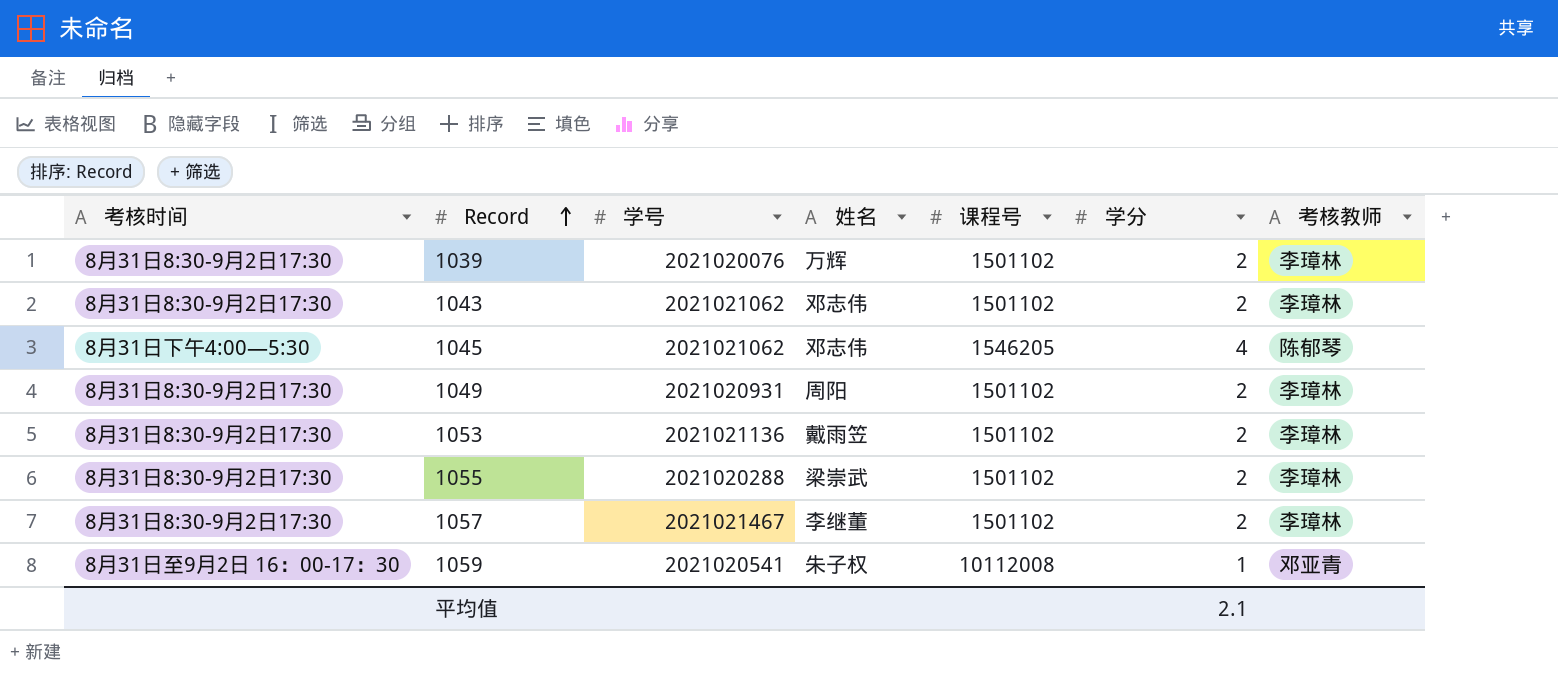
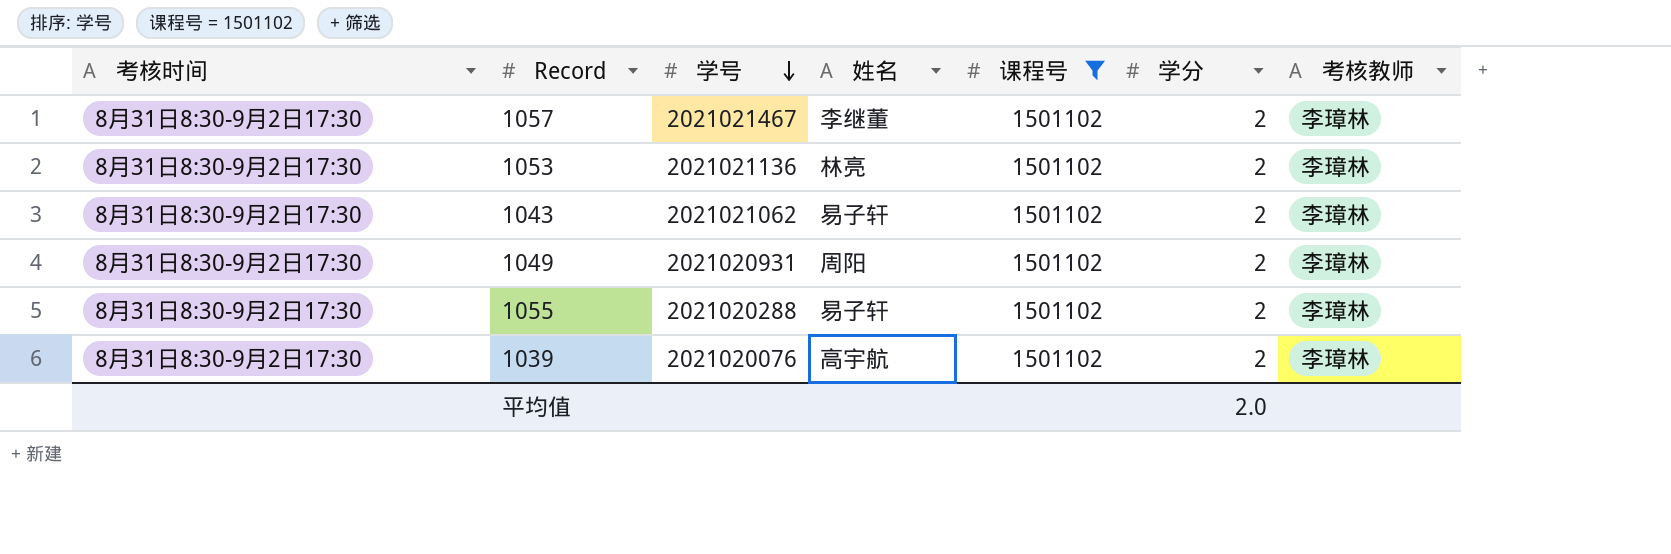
filter: none -> 课程号 = 1501102
row order: Record ascending -> 学号 descending
1053 | 姓名: 戴雨笠 -> 林亮
1043 | 姓名: 邓志伟 -> 易子轩
1055 | 姓名: 梁崇武 -> 易子轩
1039 | 姓名: 万辉 -> 高宇航
平均值 | 学分: 2.1 -> 2.0

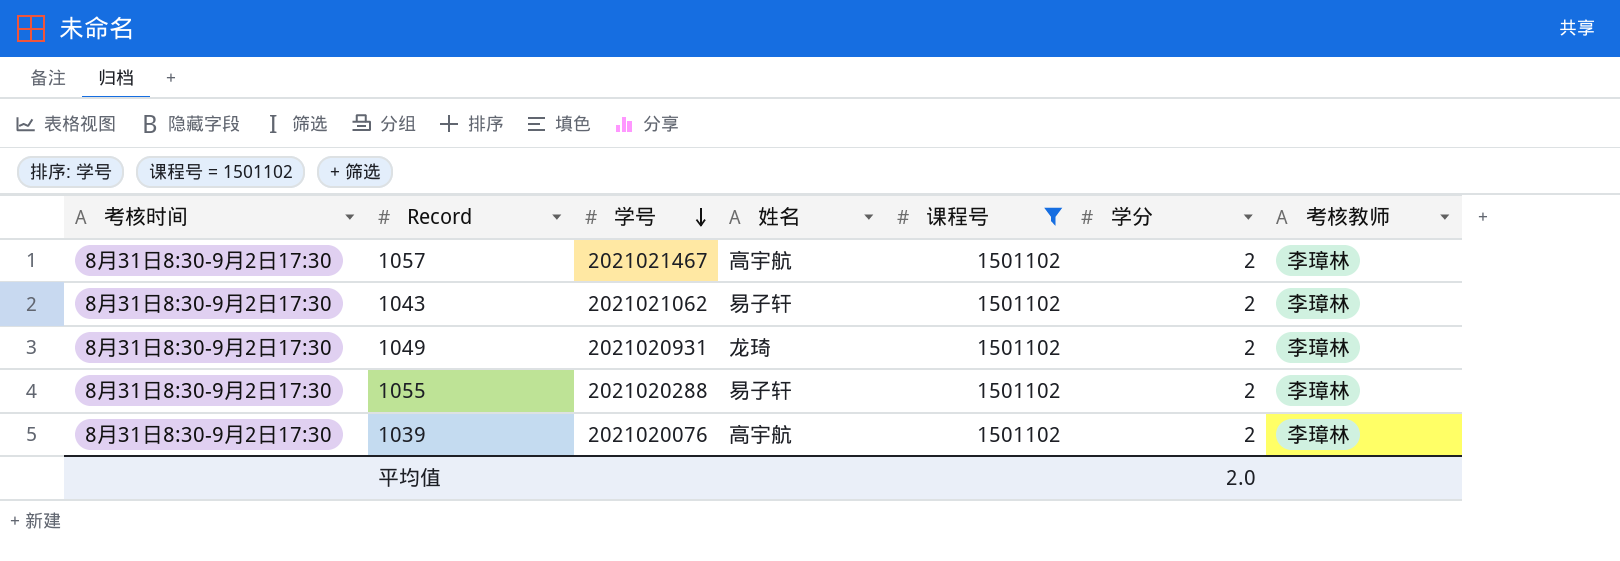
row 1053: 8月31日8:30-9月2日17:30 | 2021021136 | 林亮 | 1501102 | 2 | 李璋林 -> none
1057 | 姓名: 李继董 -> 高宇航
1049 | 姓名: 周阳 -> 龙琦

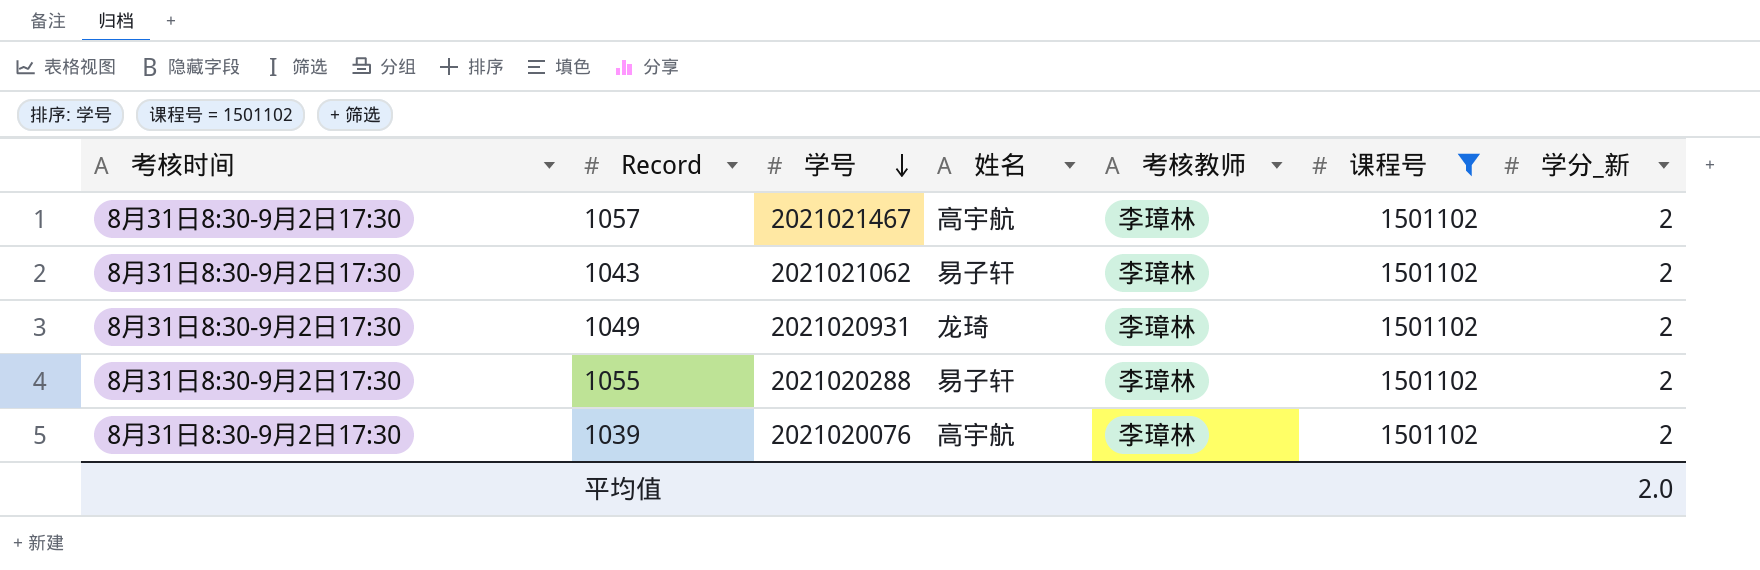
column 考核教师 | position: 7 -> 5
column name: 学分 -> 学分_新

